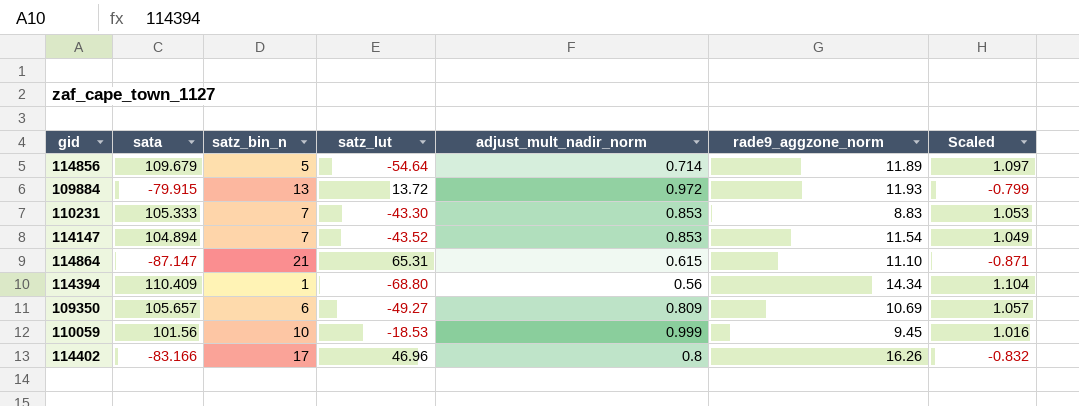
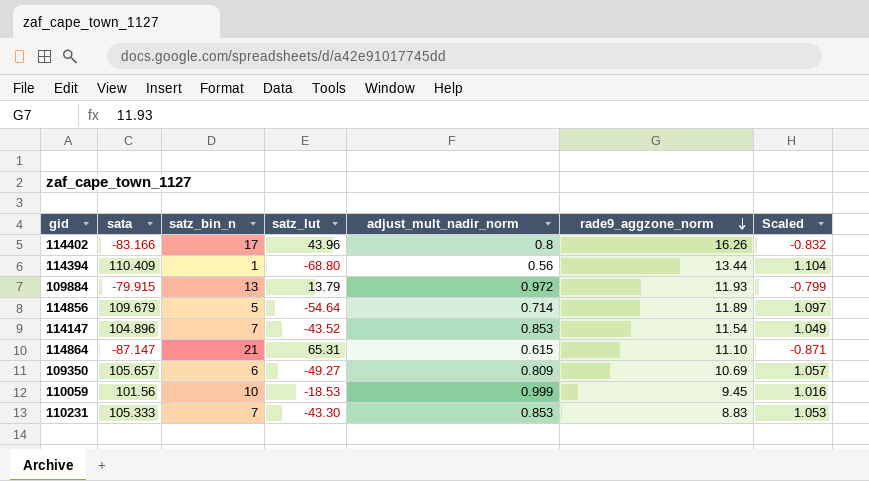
row order: none -> rade9_aggzone_norm descending
114402 | satz_lut: 46.96 -> 43.96
114394 | rade9_aggzone_norm: 14.34 -> 13.44
109884 | satz_lut: 13.72 -> 13.79
114147 | sata: 104.894 -> 104.896

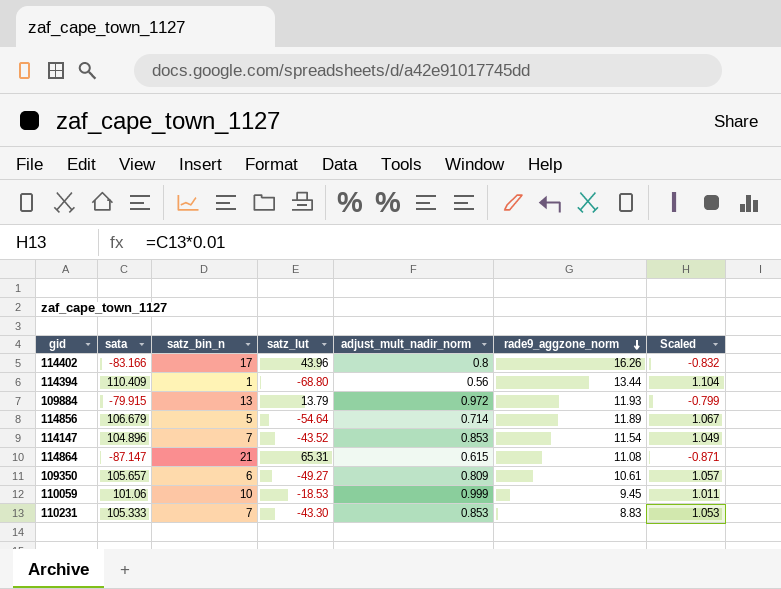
114856 | sata: 109.679 -> 106.679
114856 | Scaled: 1.097 -> 1.067
114864 | rade9_aggzone_norm: 11.10 -> 11.08
109350 | rade9_aggzone_norm: 10.69 -> 10.61
110059 | sata: 101.56 -> 101.06
110059 | Scaled: 1.016 -> 1.011

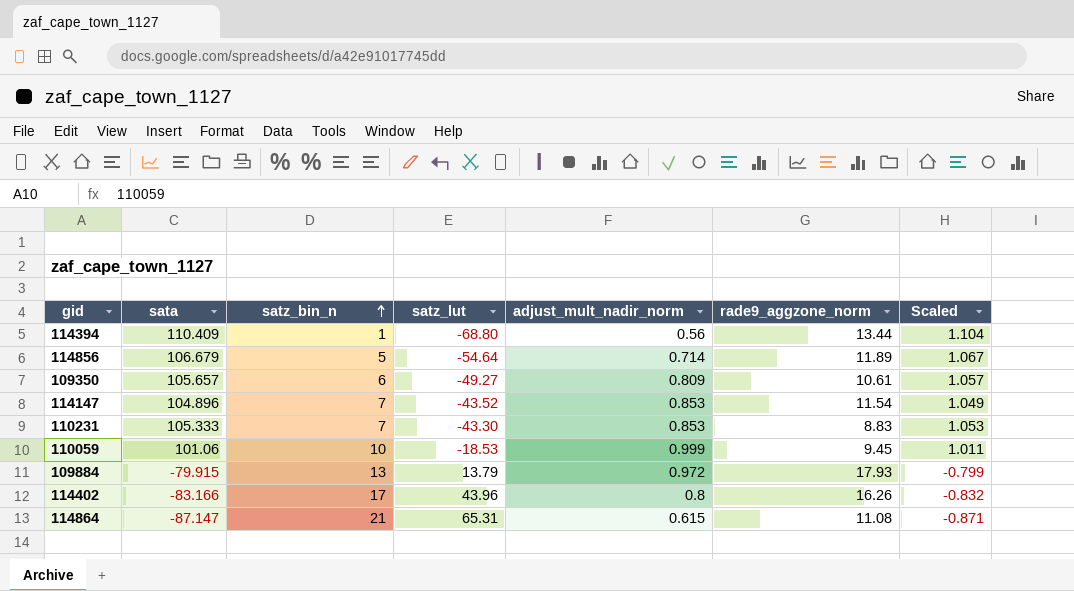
row order: rade9_aggzone_norm descending -> satz_bin_n ascending
109884 | rade9_aggzone_norm: 11.93 -> 17.93

